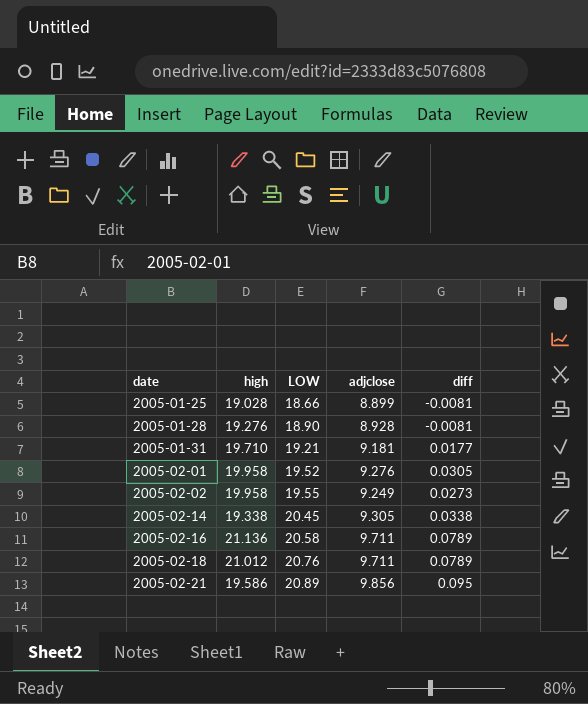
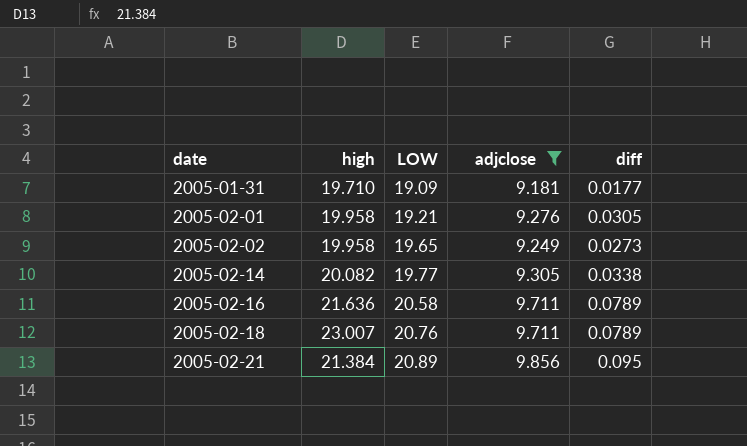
filter: none -> adjclose >= 9.181
2005-01-31 | LOW: 19.21 -> 19.09
2005-02-01 | LOW: 19.52 -> 19.21
2005-02-02 | LOW: 19.55 -> 19.65
2005-02-14 | high: 19.338 -> 20.082
2005-02-14 | LOW: 20.45 -> 19.77
2005-02-16 | high: 21.136 -> 21.636
2005-02-18 | high: 21.012 -> 23.007
2005-02-21 | high: 19.586 -> 21.384

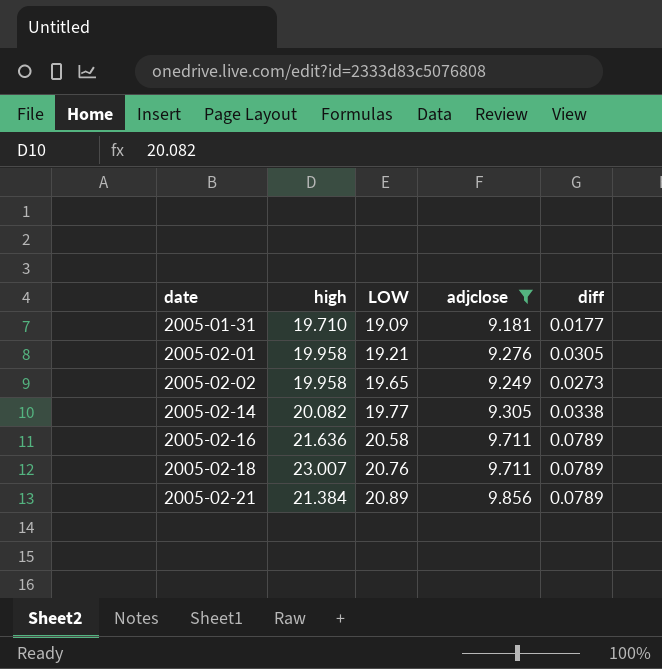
2005-02-21 | diff: 0.095 -> 0.0789

